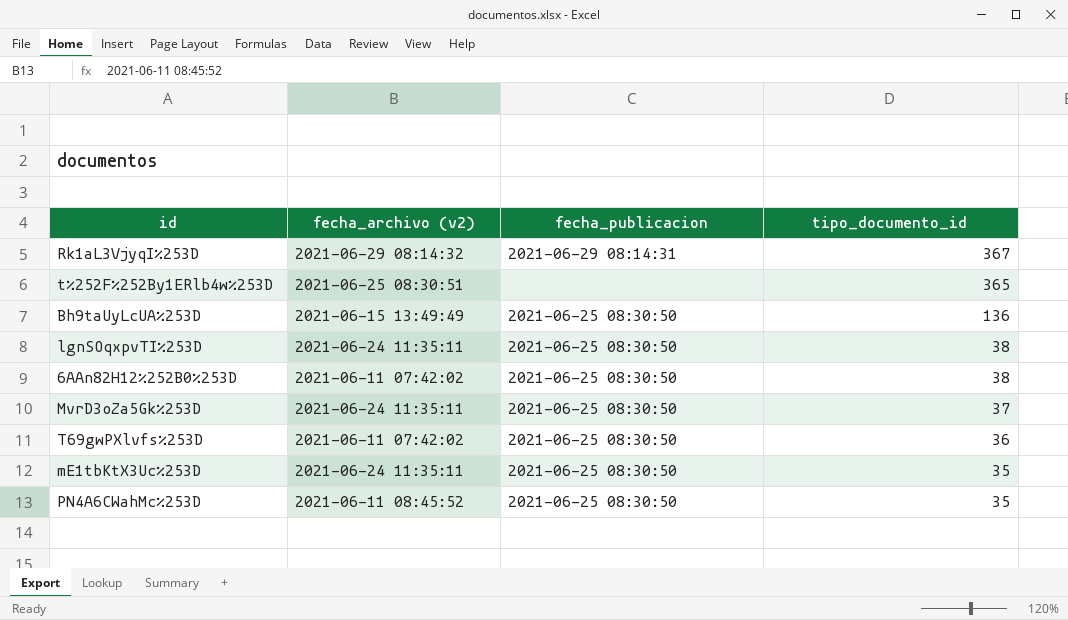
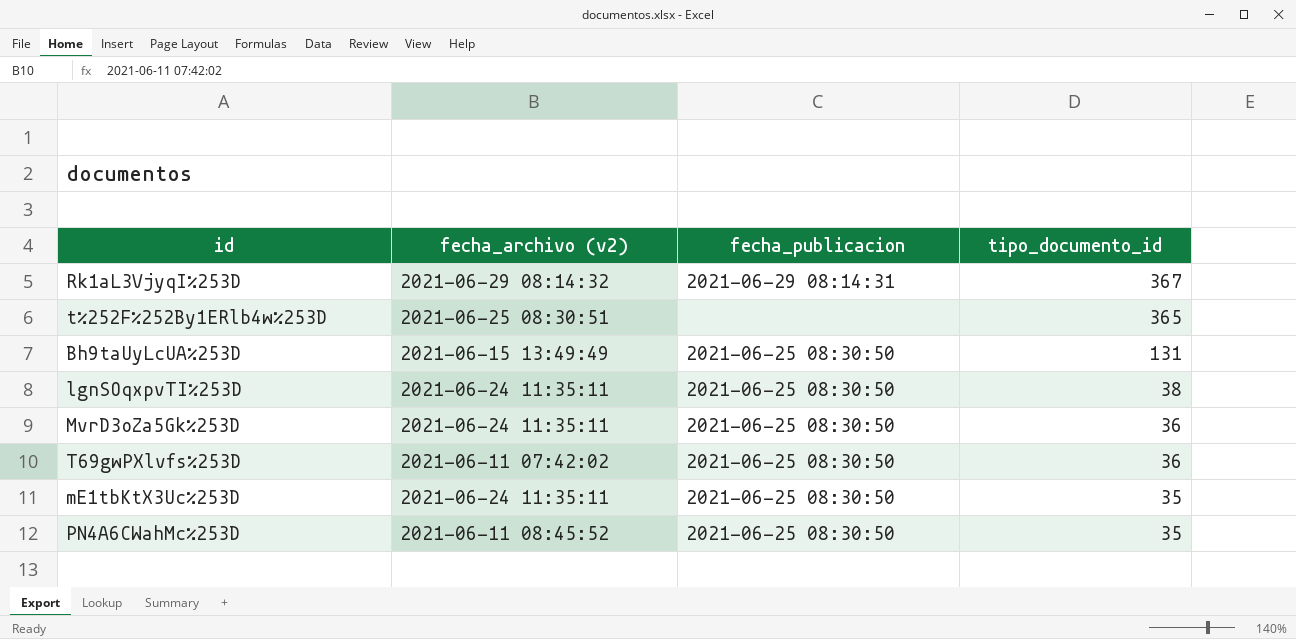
row 6AAn82H12%252B0%253D: 2021-06-11 07:42:02 | 2021-06-25 08:30:50 | 38 -> none
Bh9taUyLcUA%253D | tipo_documento_id: 136 -> 131
MvrD3oZa5Gk%253D | tipo_documento_id: 37 -> 36

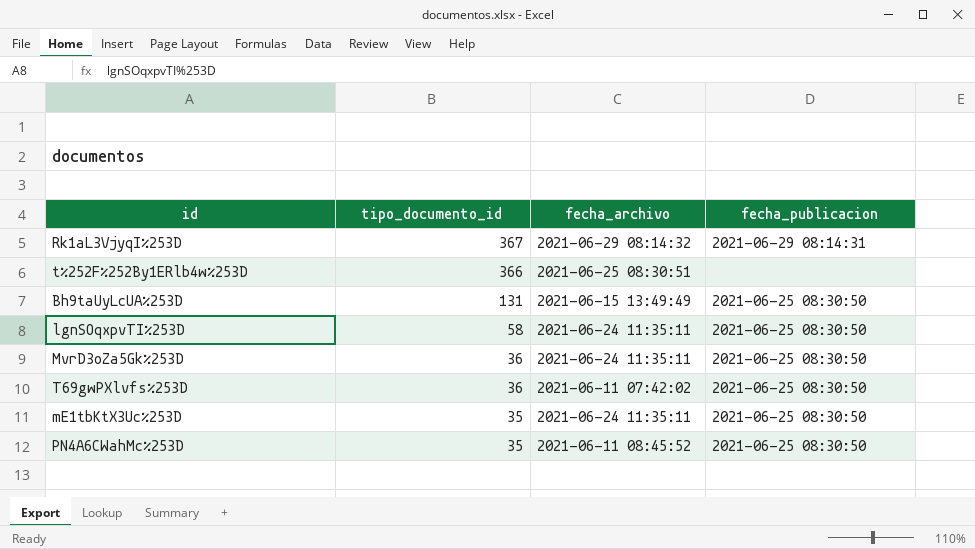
column tipo_documento_id | position: 4 -> 2
column name: fecha_archivo (v2) -> fecha_archivo
t%252F%252By1ERlb4w%253D | tipo_documento_id: 365 -> 366
lgnSOqxpvTI%253D | tipo_documento_id: 38 -> 58

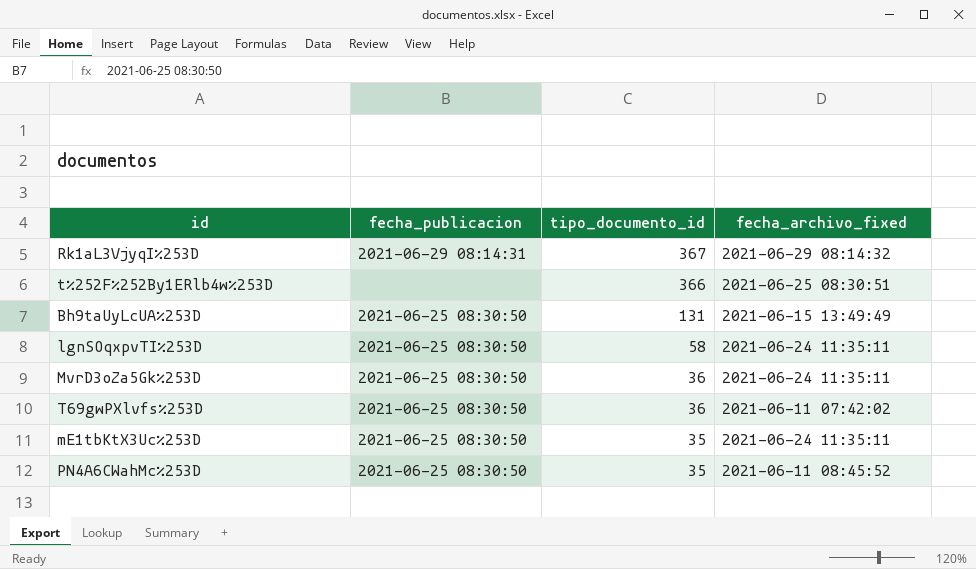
column fecha_publicacion | position: 4 -> 2
column name: fecha_archivo -> fecha_archivo_fixed

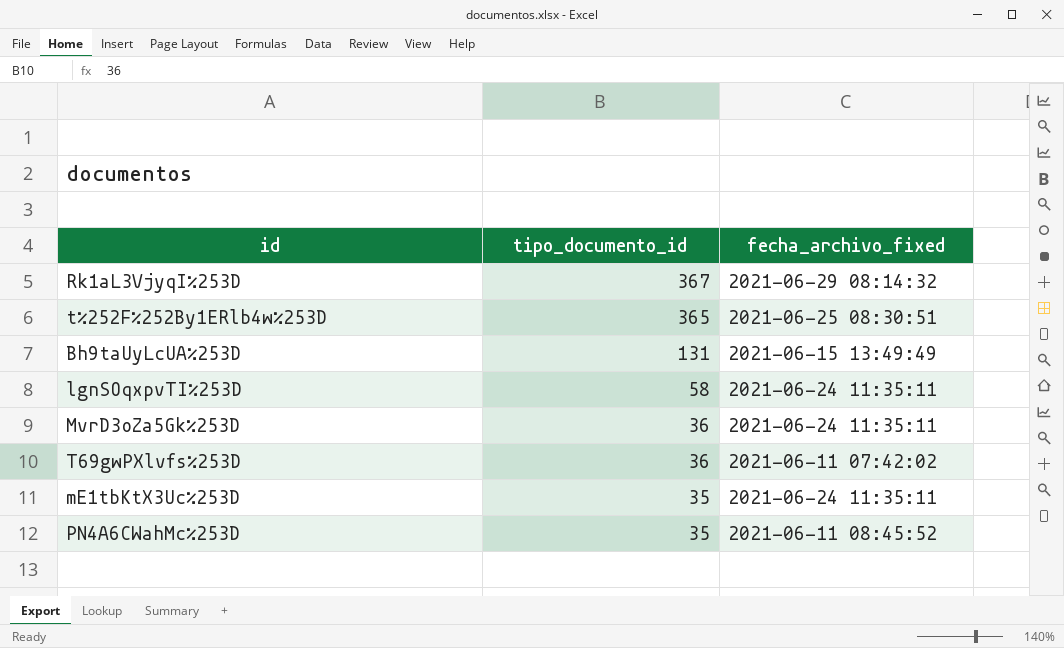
column fecha_publicacion | position: 2 -> none
t%252F%252By1ERlb4w%253D | tipo_documento_id: 366 -> 365

